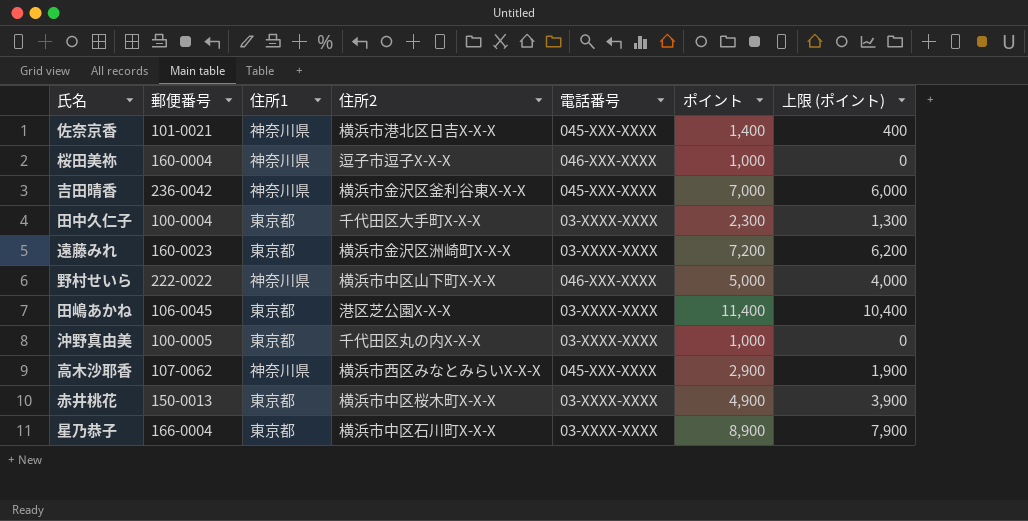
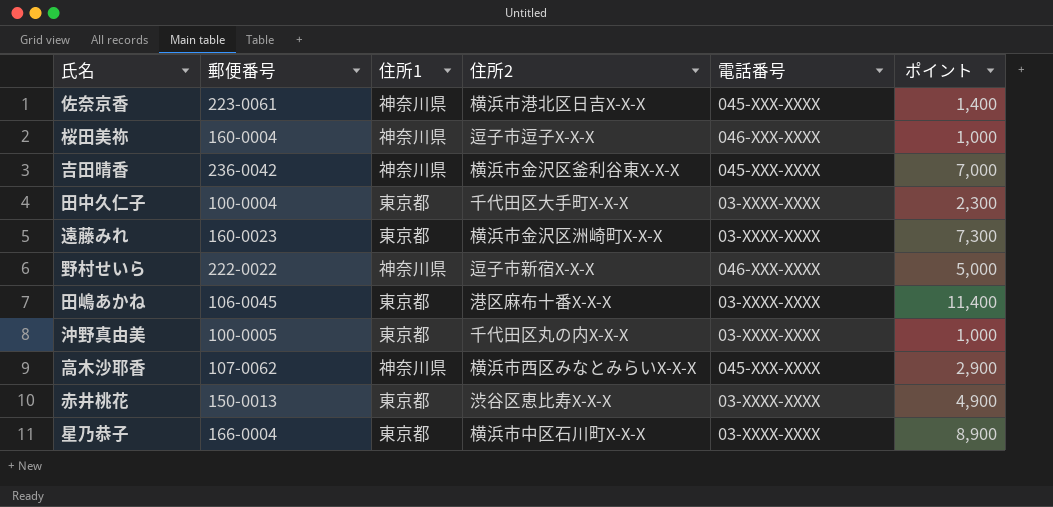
column 上限 (ポイント) | formula: [ポイント] - 1000 -> none
佐奈京香 | 郵便番号: 101-0021 -> 223-0061
遠藤みれ | ポイント: 7,200 -> 7,300
野村せいら | 住所2: 横浜市中区山下町X-X-X -> 逗子市新宿X-X-X
田嶋あかね | 住所2: 港区芝公園X-X-X -> 港区麻布十番X-X-X
赤井桃花 | 住所2: 横浜市中区桜木町X-X-X -> 渋谷区恵比寿X-X-X

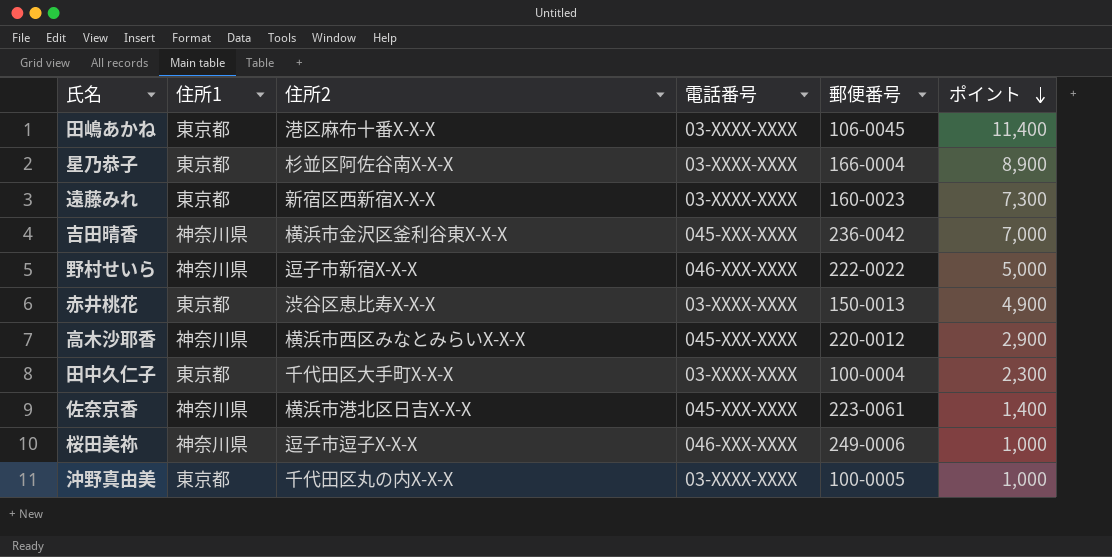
row order: none -> ポイント descending
column 郵便番号 | position: 2 -> 5
星乃恭子 | 住所2: 横浜市中区石川町X-X-X -> 杉並区阿佐谷南X-X-X
遠藤みれ | 住所2: 横浜市金沢区洲崎町X-X-X -> 新宿区西新宿X-X-X
高木沙耶香 | 郵便番号: 107-0062 -> 220-0012
桜田美祢 | 郵便番号: 160-0004 -> 249-0006

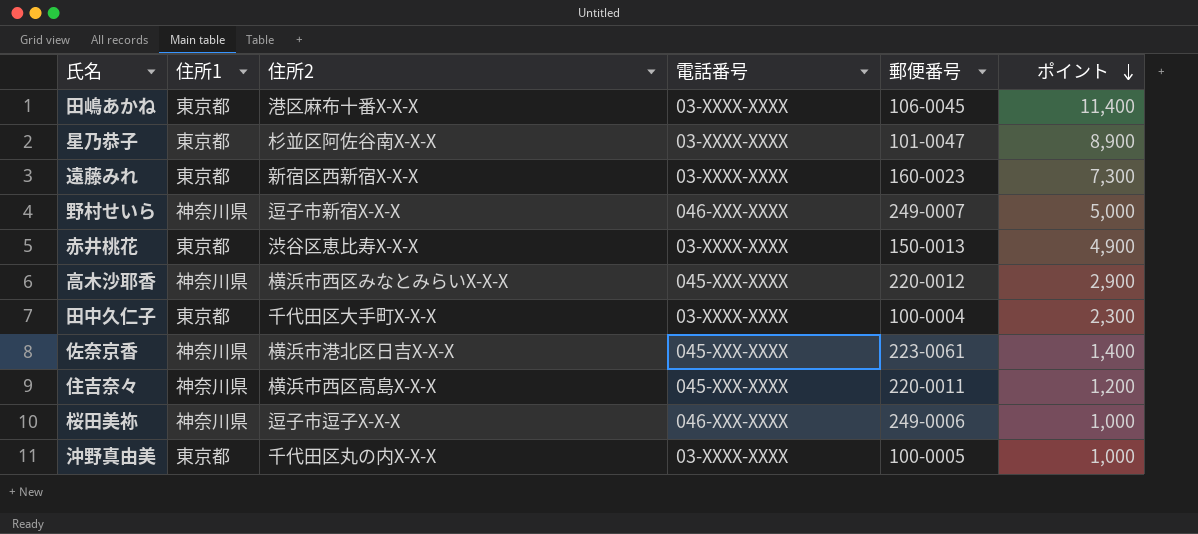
row 吉田晴香: 神奈川県 | 横浜市金沢区釜利谷東X-X-X | 045-XXX-XXXX | 236-0042 | 7,000 -> none
星乃恭子 | 郵便番号: 166-0004 -> 101-0047
野村せいら | 郵便番号: 222-0022 -> 249-0007
row 住吉奈々: none -> 神奈川県 | 横浜市西区高島X-X-X | 045-XXX-XXXX | 220-0011 | 1,200

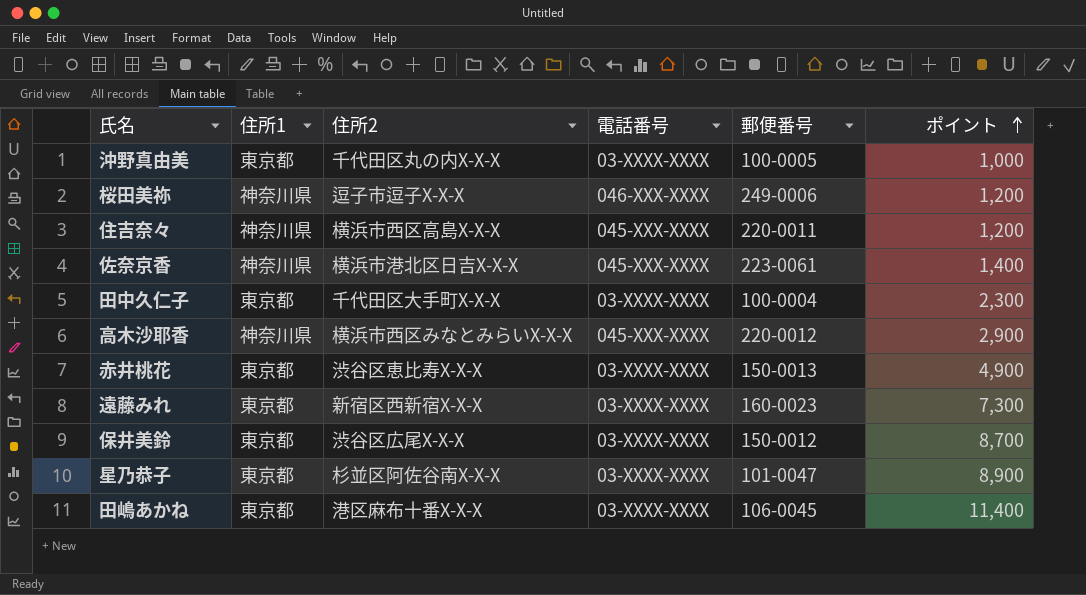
row order: ポイント descending -> ポイント ascending
row 野村せいら: 神奈川県 | 逗子市新宿X-X-X | 046-XXX-XXXX | 249-0007 | 5,000 -> none
桜田美祢 | ポイント: 1,000 -> 1,200
row 保井美鈴: none -> 東京都 | 渋谷区広尾X-X-X | 03-XXXX-XXXX | 150-0012 | 8,700

